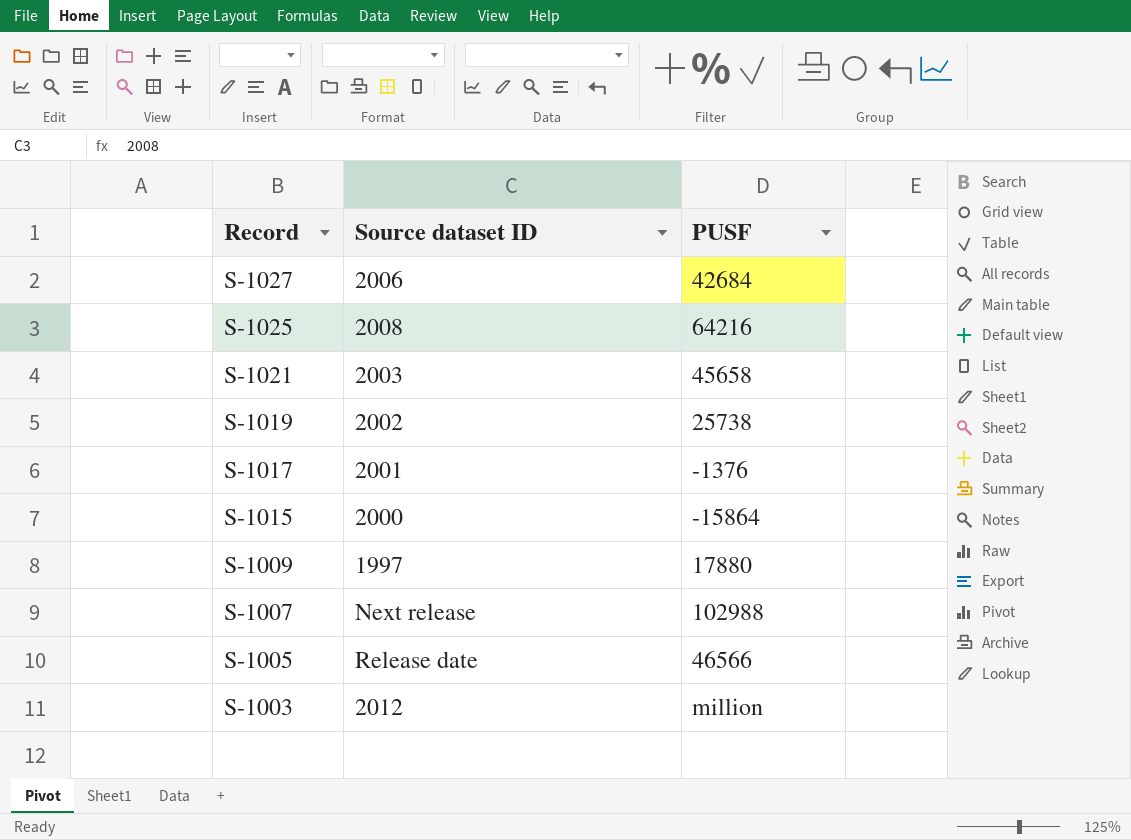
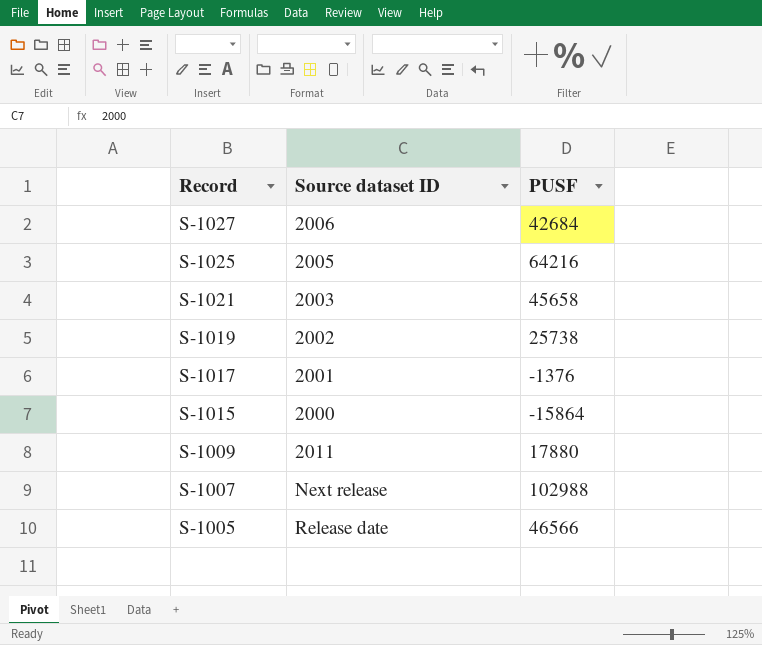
row S-1003: 2012 | million -> none
S-1025 | Source dataset ID: 2008 -> 2005
S-1009 | Source dataset ID: 1997 -> 2011

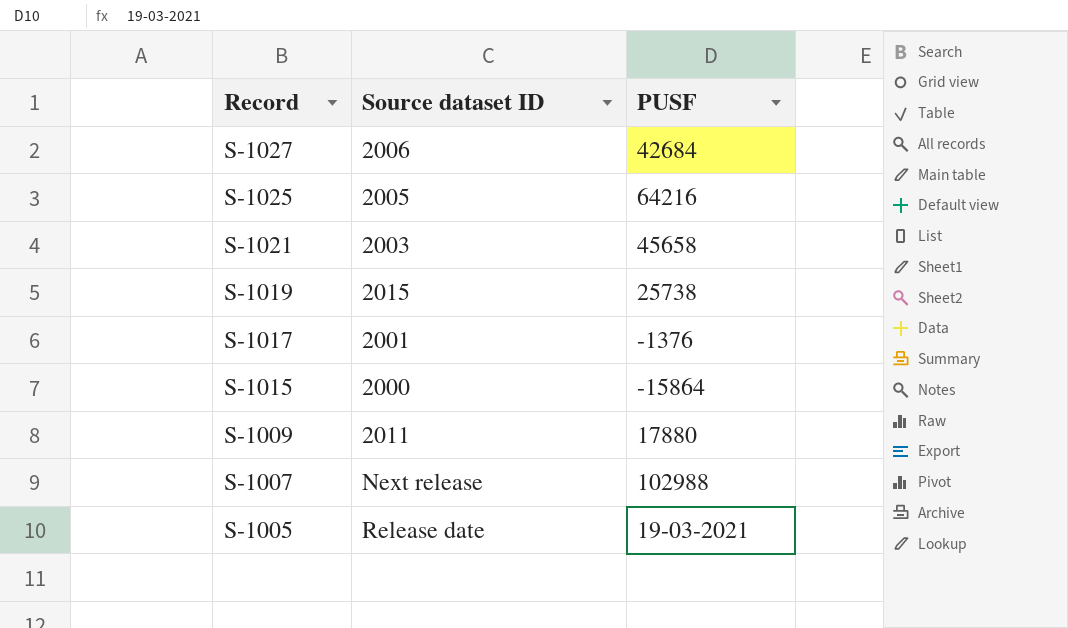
S-1019 | Source dataset ID: 2002 -> 2015
S-1005 | PUSF: 46566 -> 19-03-2021

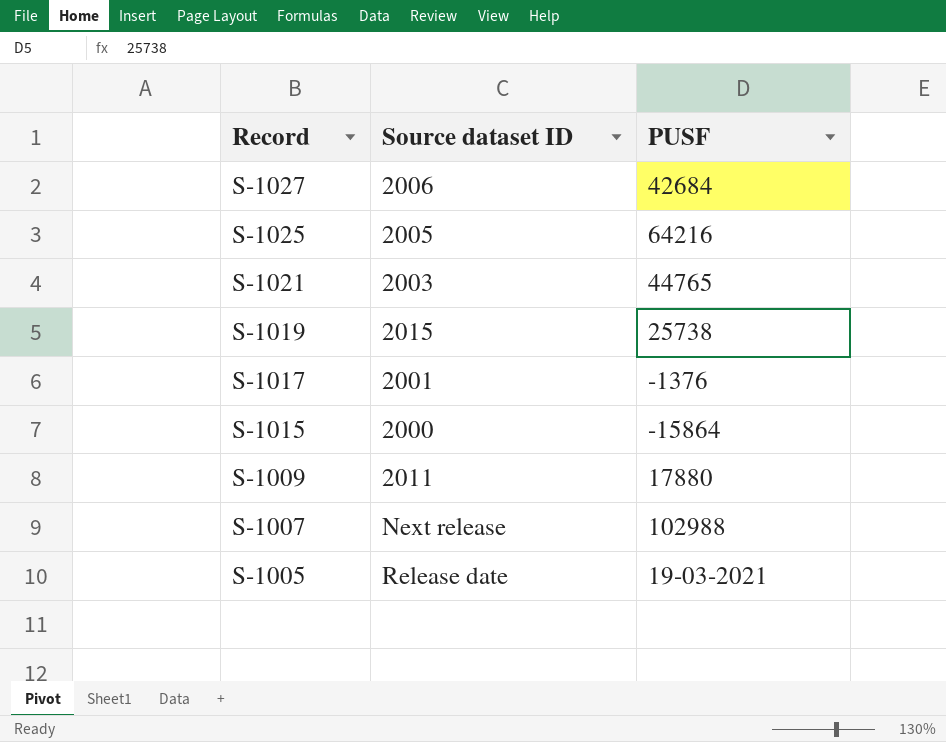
S-1021 | PUSF: 45658 -> 44765

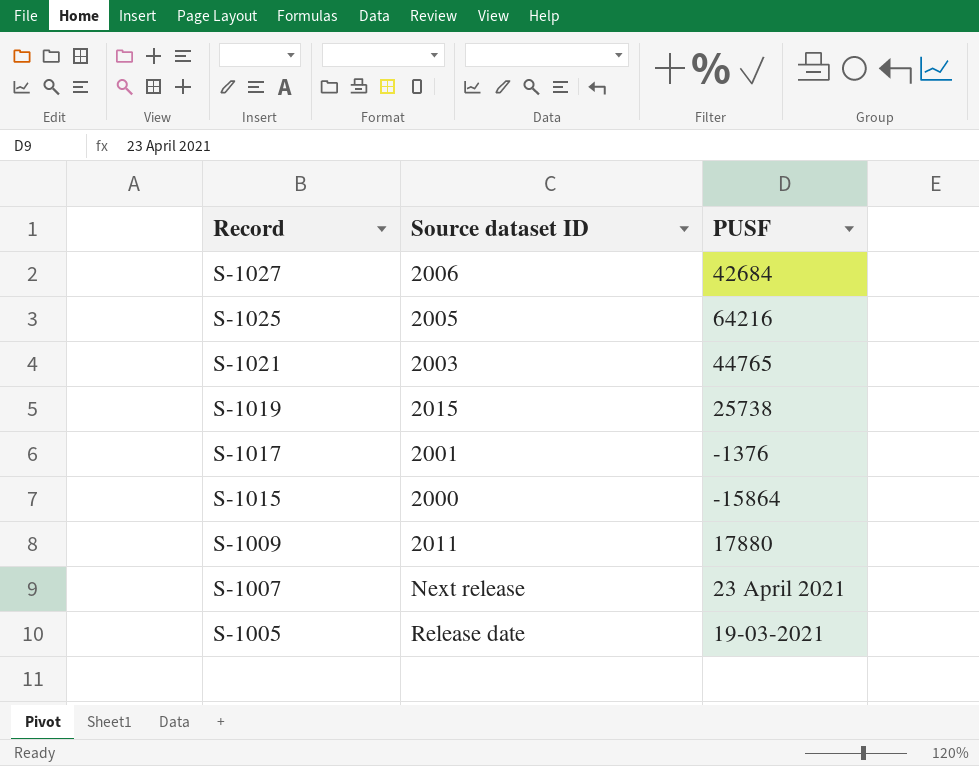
S-1007 | PUSF: 102988 -> 23 April 2021

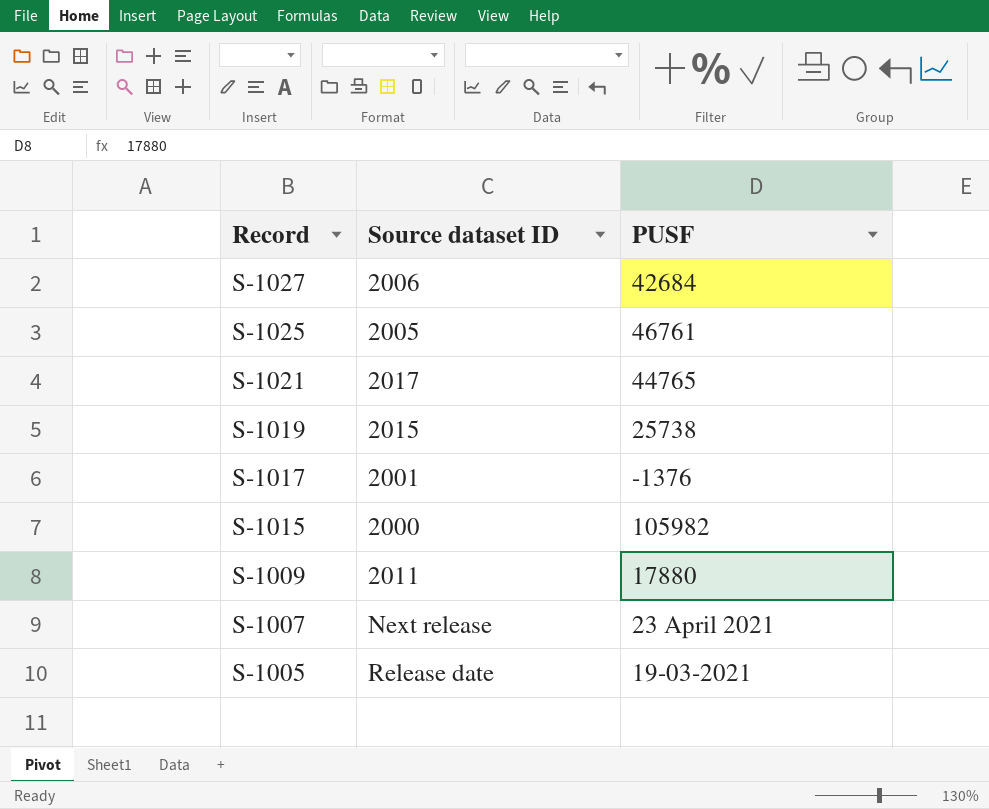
S-1025 | PUSF: 64216 -> 46761
S-1021 | Source dataset ID: 2003 -> 2017
S-1015 | PUSF: -15864 -> 105982

